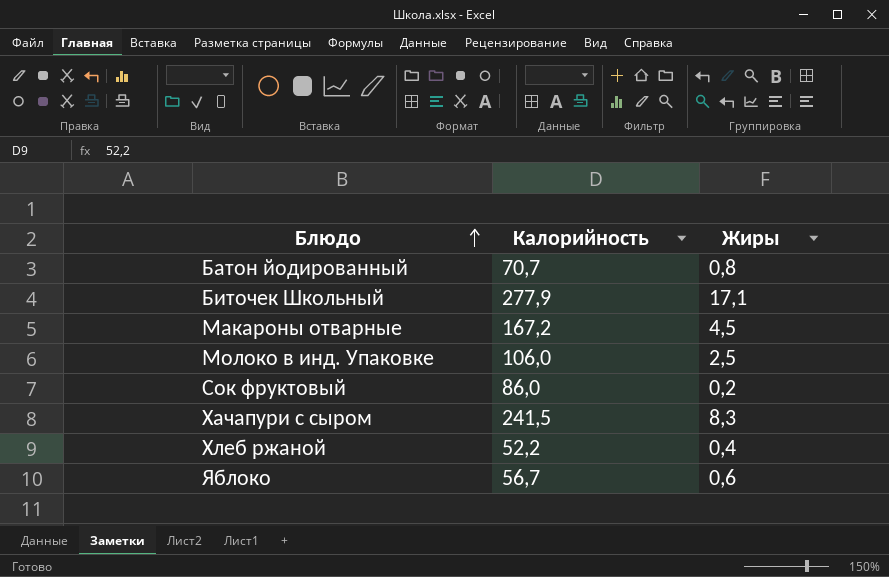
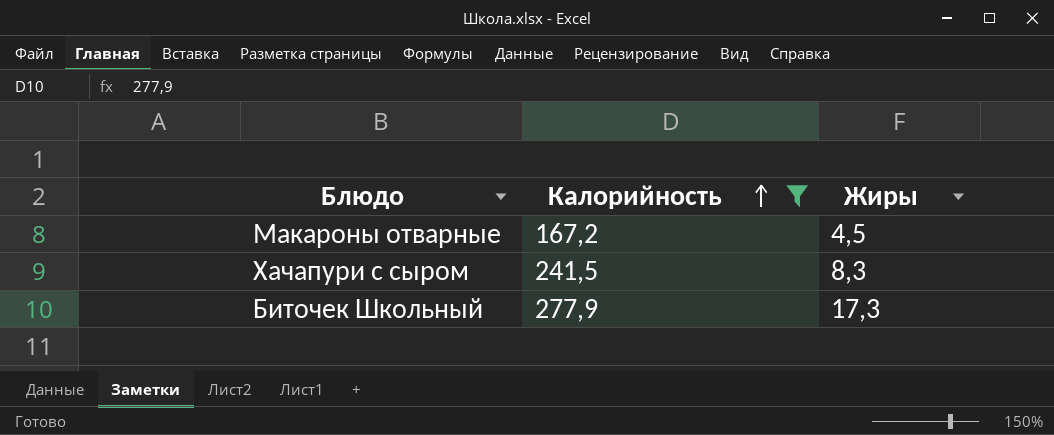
filter: none -> Калорийность >= 167,2
row order: Блюдо ascending -> Калорийность ascending
Биточек Школьный | Жиры: 17,1 -> 17,3

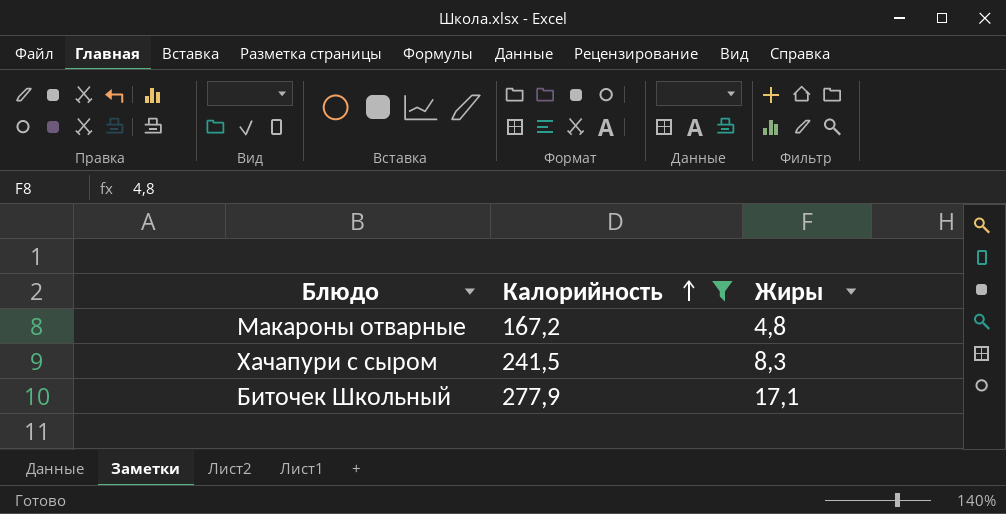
Макароны отварные | Жиры: 4,5 -> 4,8
Биточек Школьный | Жиры: 17,3 -> 17,1

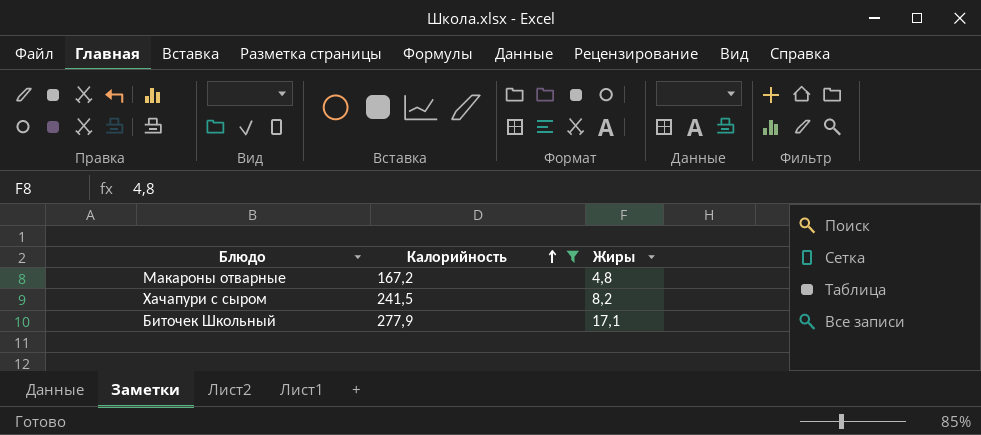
Хачапури с сыром | Жиры: 8,3 -> 8,2

